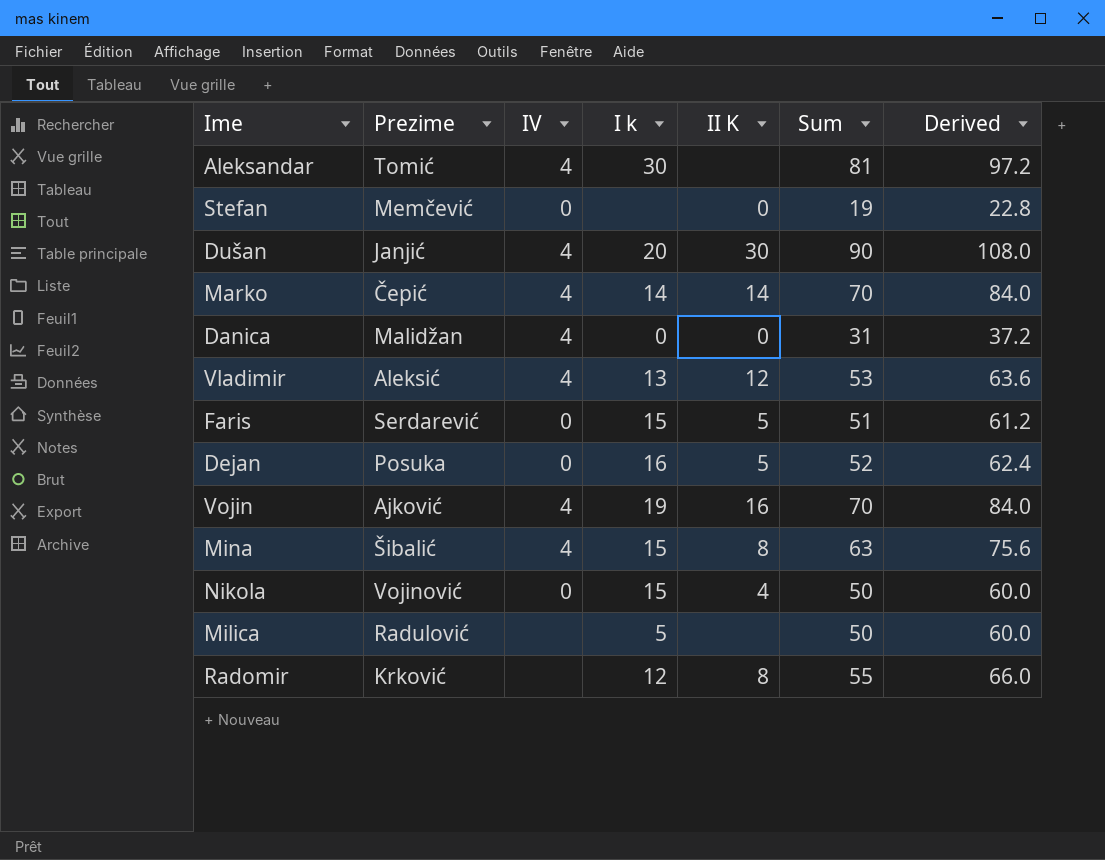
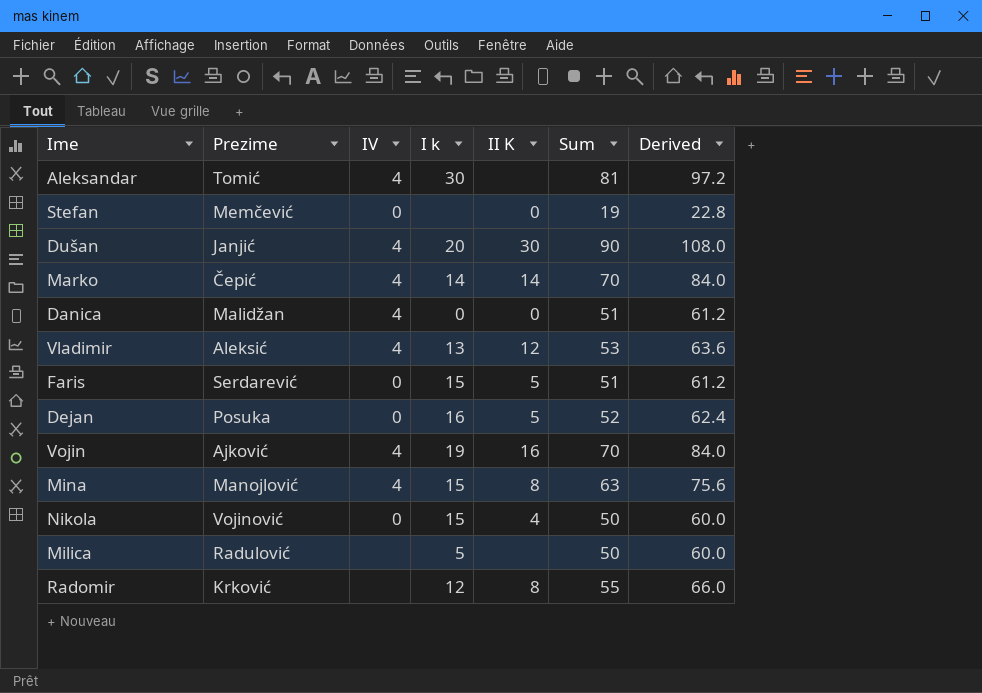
Danica | Sum: 31 -> 51
Danica | Derived: 37.2 -> 61.2
Mina | Prezime: Šibalić -> Manojlović

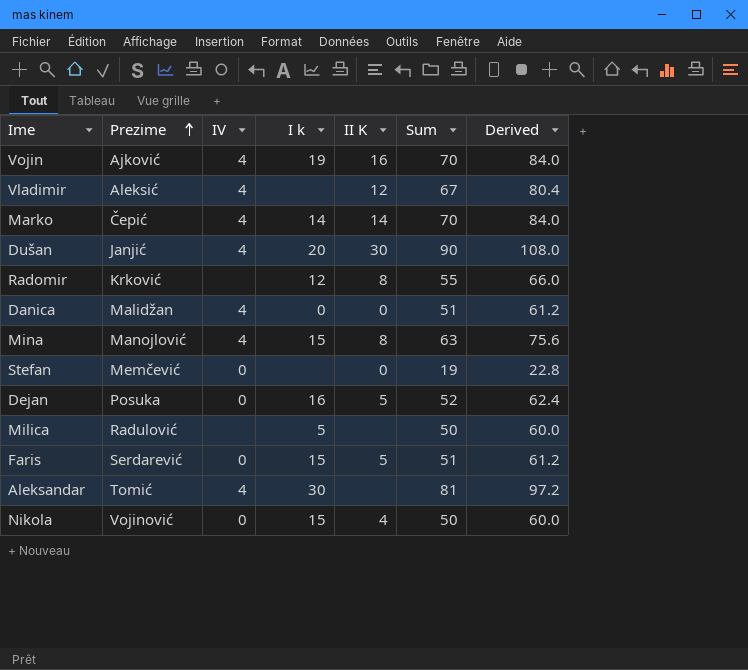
row order: none -> Prezime ascending
Vladimir | I k: 13 -> none
Vladimir | Sum: 53 -> 67
Vladimir | Derived: 63.6 -> 80.4

